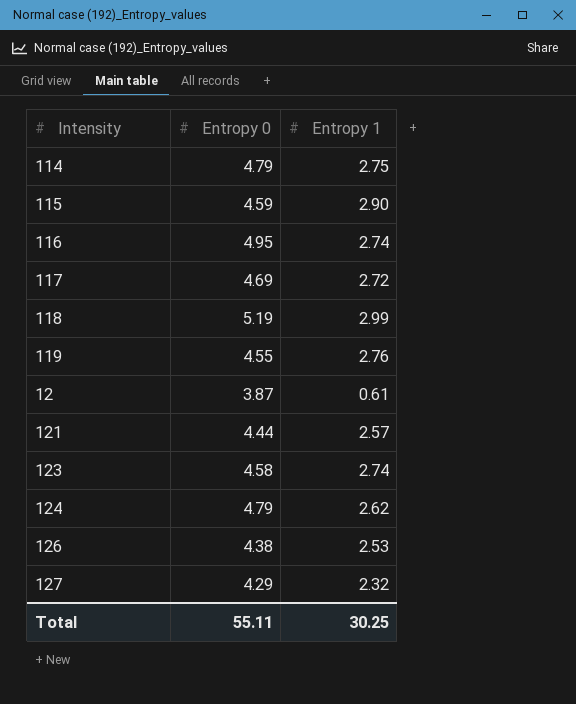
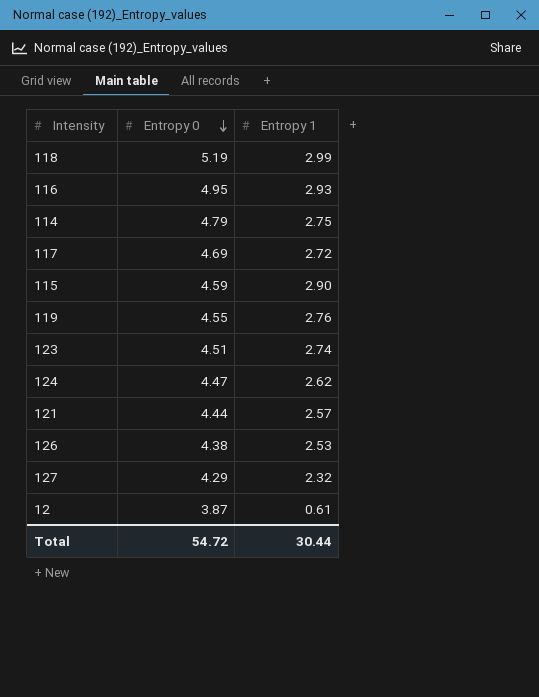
row order: none -> Entropy 0 descending
116 | Entropy 1: 2.74 -> 2.93
123 | Entropy 0: 4.58 -> 4.51
124 | Entropy 0: 4.79 -> 4.47
Total | Entropy 0: 55.11 -> 54.72
Total | Entropy 1: 30.25 -> 30.44

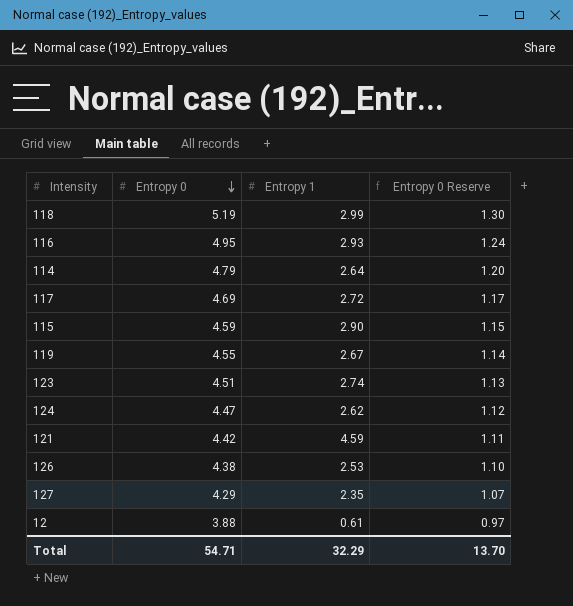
column Entropy 0 Reserve | formula: none -> [Entropy 0] * 0.25
114 | Entropy 1: 2.75 -> 2.64
119 | Entropy 1: 2.76 -> 2.67
121 | Entropy 0: 4.44 -> 4.42
121 | Entropy 1: 2.57 -> 4.59
127 | Entropy 1: 2.32 -> 2.35
12 | Entropy 0: 3.87 -> 3.88
Total | Entropy 0: 54.72 -> 54.71
Total | Entropy 1: 30.44 -> 32.29

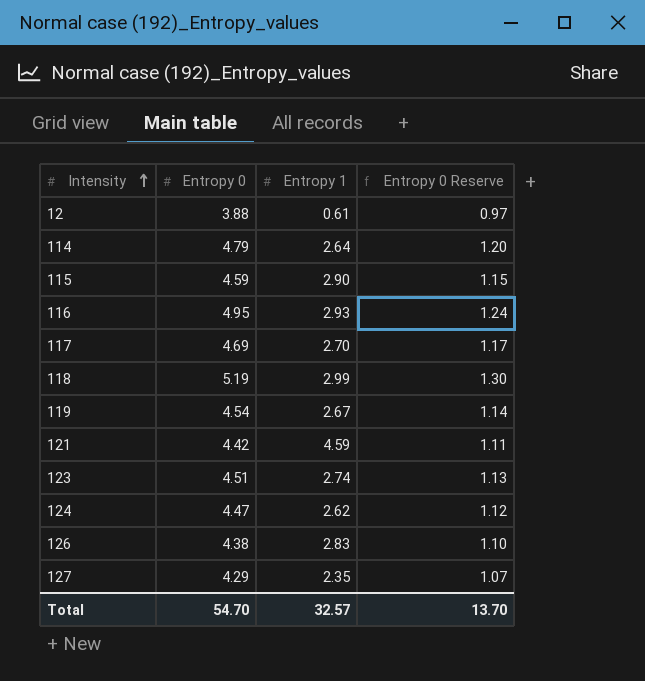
row order: Entropy 0 descending -> Intensity ascending
117 | Entropy 1: 2.72 -> 2.70
119 | Entropy 0: 4.55 -> 4.54
126 | Entropy 1: 2.53 -> 2.83
Total | Entropy 0: 54.71 -> 54.70
Total | Entropy 1: 32.29 -> 32.57

